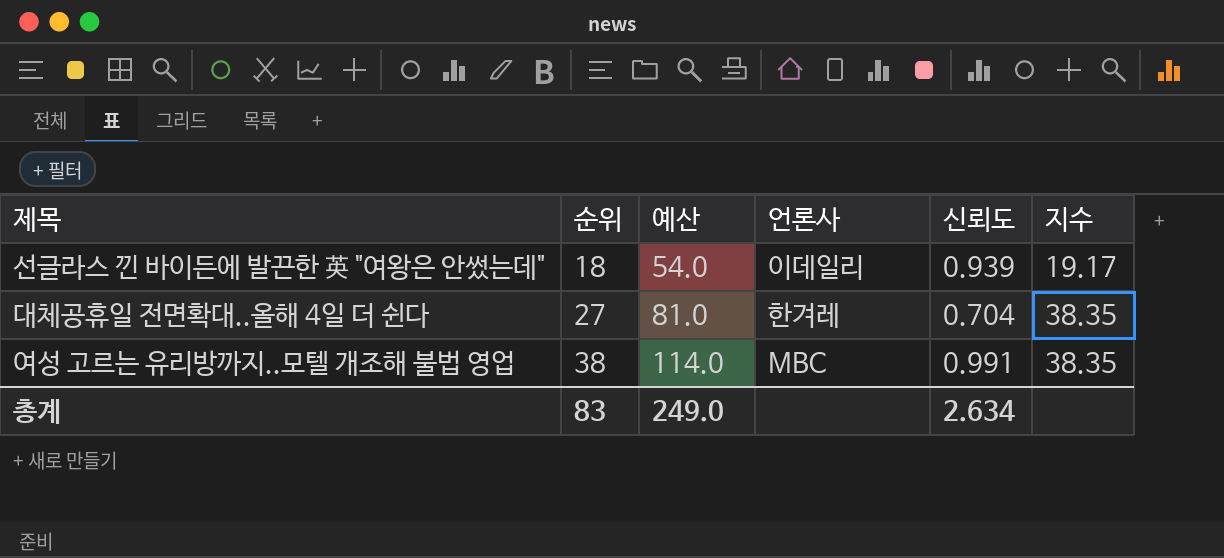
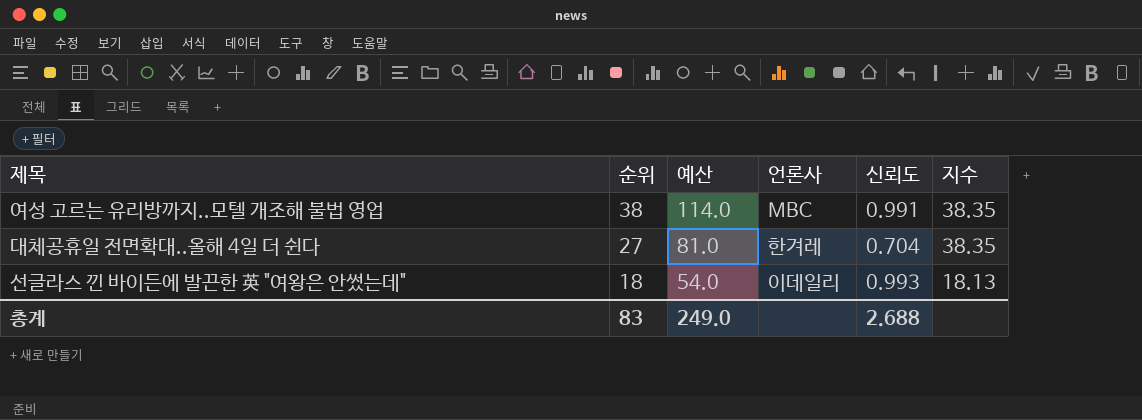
row order: 순위 ascending -> 순위 descending
선글라스 낀 바이든에 발끈한 英 "여왕은 안썼는데" | 신뢰도: 0.939 -> 0.993
선글라스 낀 바이든에 발끈한 英 "여왕은 안썼는데" | 지수: 19.17 -> 18.13
총계 | 신뢰도: 2.634 -> 2.688

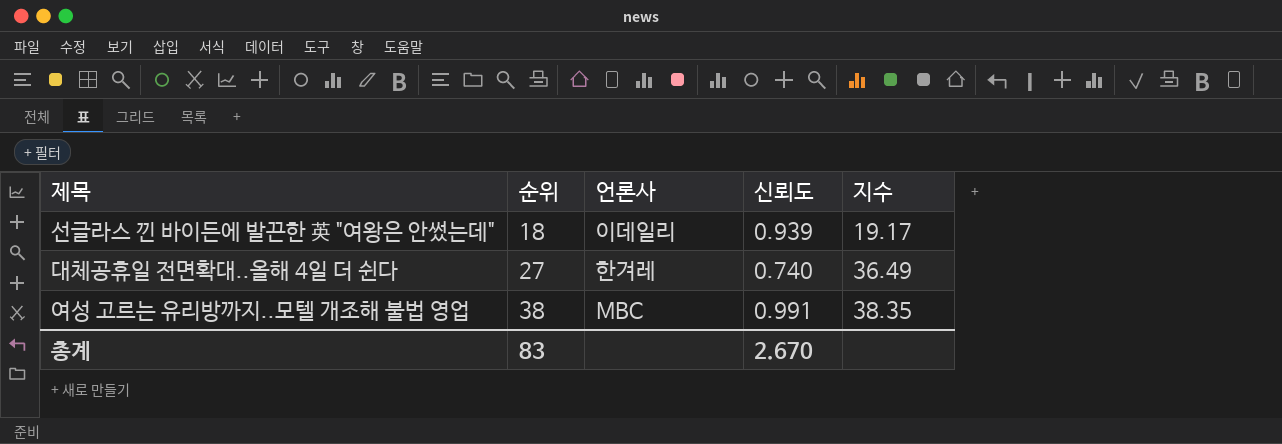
row order: 순위 descending -> 순위 ascending
column 예산 | formula: [순위] * 3 -> none
선글라스 낀 바이든에 발끈한 英 "여왕은 안썼는데" | 신뢰도: 0.993 -> 0.939
선글라스 낀 바이든에 발끈한 英 "여왕은 안썼는데" | 지수: 18.13 -> 19.17
대체공휴일 전면확대..올해 4일 더 쉰다 | 신뢰도: 0.704 -> 0.740
대체공휴일 전면확대..올해 4일 더 쉰다 | 지수: 38.35 -> 36.49
총계 | 신뢰도: 2.688 -> 2.670

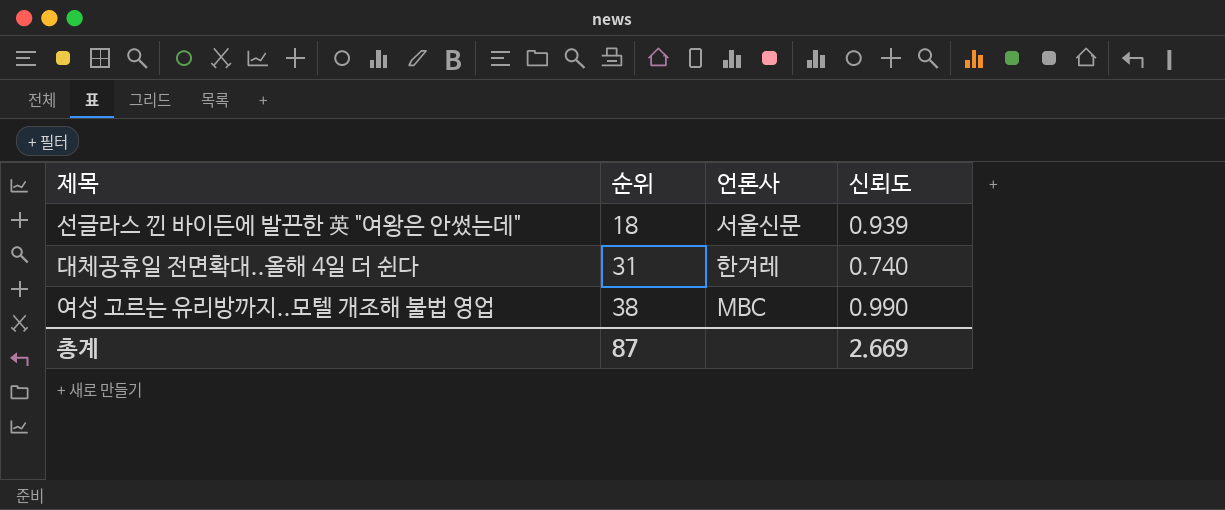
column 지수 | formula: [순위] / [신뢰도] -> none
선글라스 낀 바이든에 발끈한 英 "여왕은 안썼는데" | 언론사: 이데일리 -> 서울신문
대체공휴일 전면확대..올해 4일 더 쉰다 | 순위: 27 -> 31
여성 고르는 유리방까지..모텔 개조해 불법 영업 | 신뢰도: 0.991 -> 0.990
총계 | 순위: 83 -> 87
총계 | 신뢰도: 2.670 -> 2.669

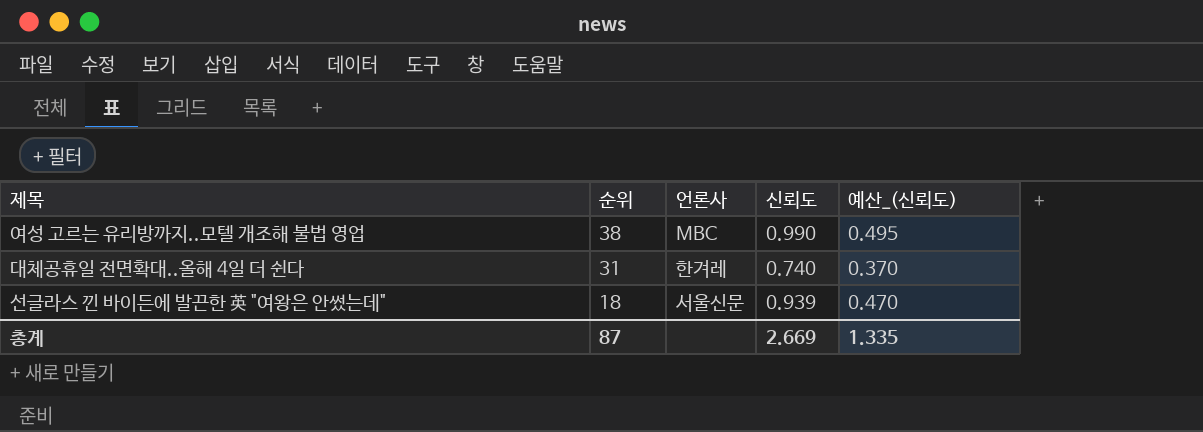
row order: 순위 ascending -> 순위 descending
column 예산_(신뢰도) | formula: none -> [신뢰도] * 0.5

